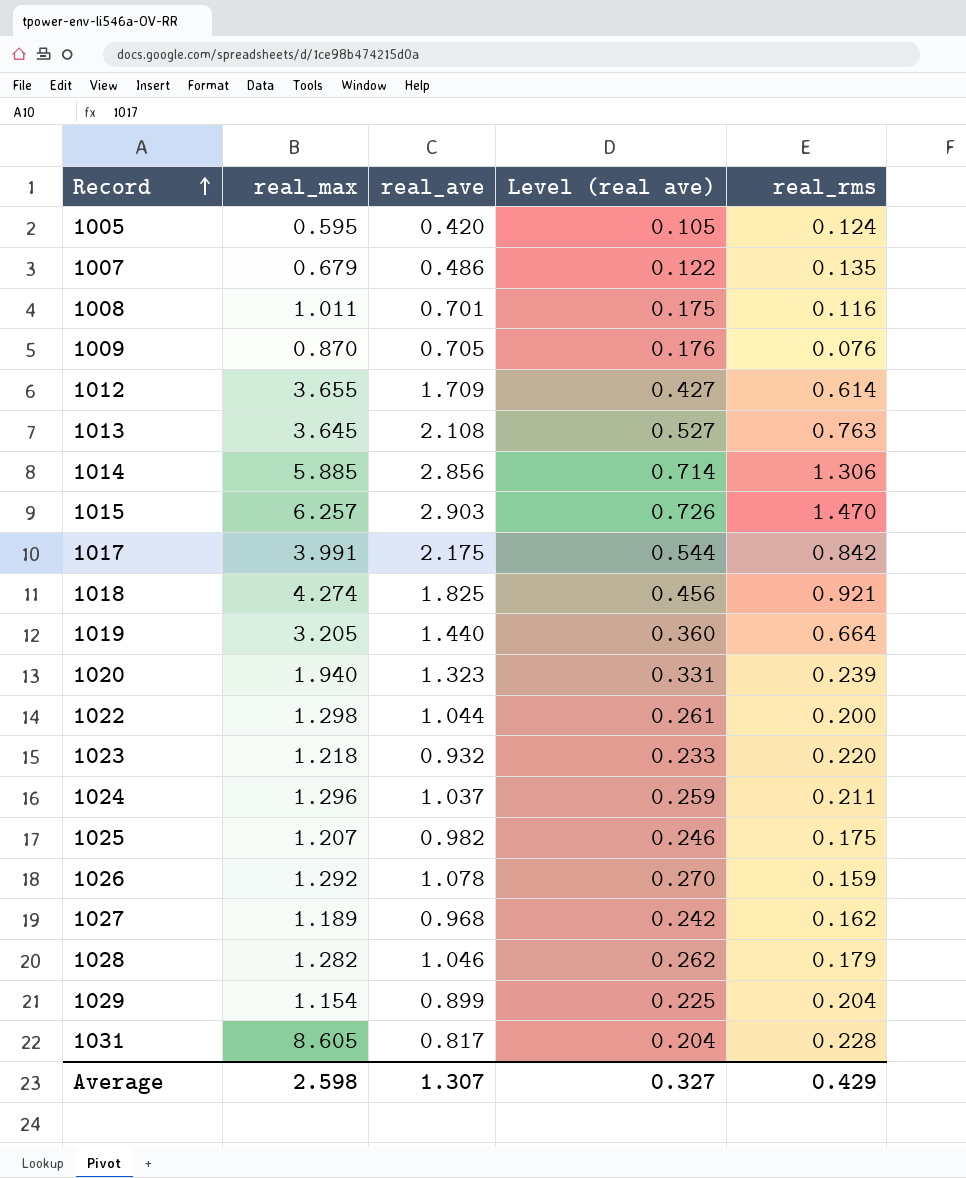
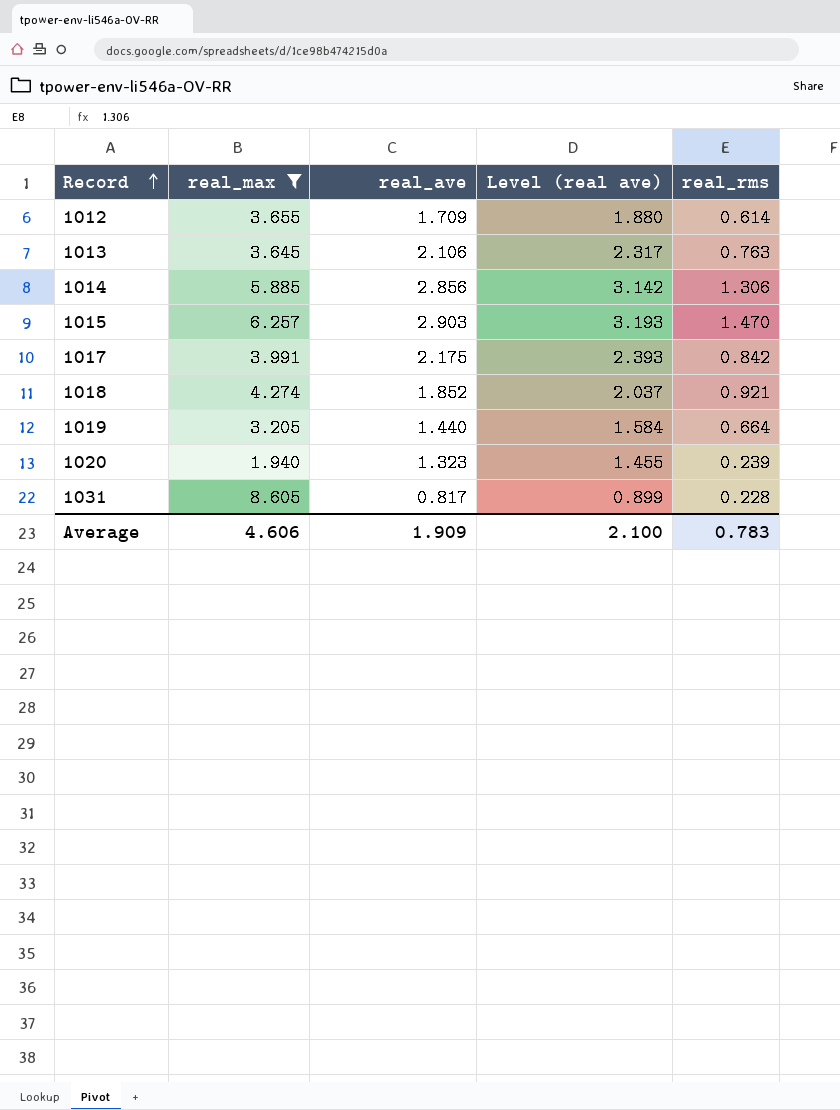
filter: none -> real_max >= 1.940
column Level (real ave) | formula: [real_ave] * 0.25 -> [real_ave] * 1.1
1013 | real_ave: 2.108 -> 2.106
1018 | real_ave: 1.825 -> 1.852
Average | real_max: 2.598 -> 4.606
Average | real_ave: 1.307 -> 1.909
Average | Level (real ave): 0.327 -> 2.100
Average | real_rms: 0.429 -> 0.783

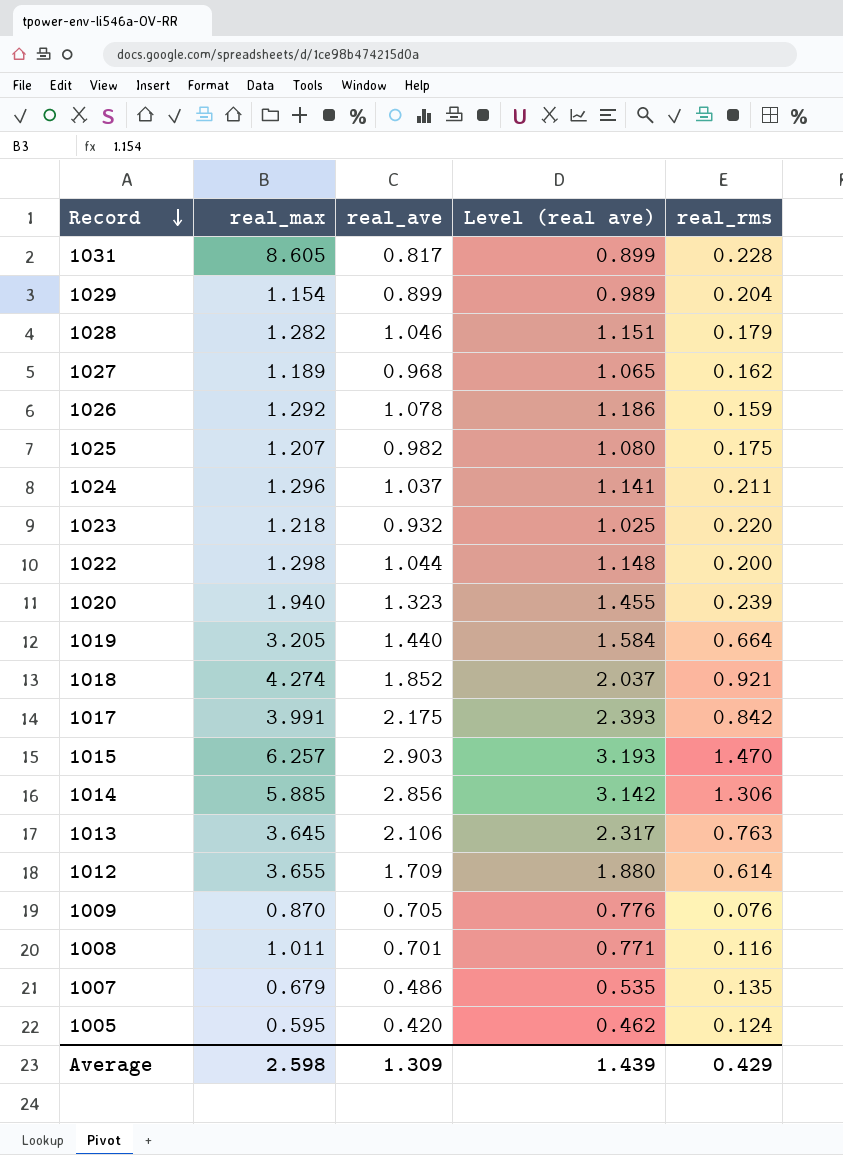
filter: real_max >= 1.940 -> none
row order: Record ascending -> Record descending
Average | real_max: 4.606 -> 2.598
Average | real_ave: 1.909 -> 1.309
Average | Level (real ave): 2.100 -> 1.439
Average | real_rms: 0.783 -> 0.429

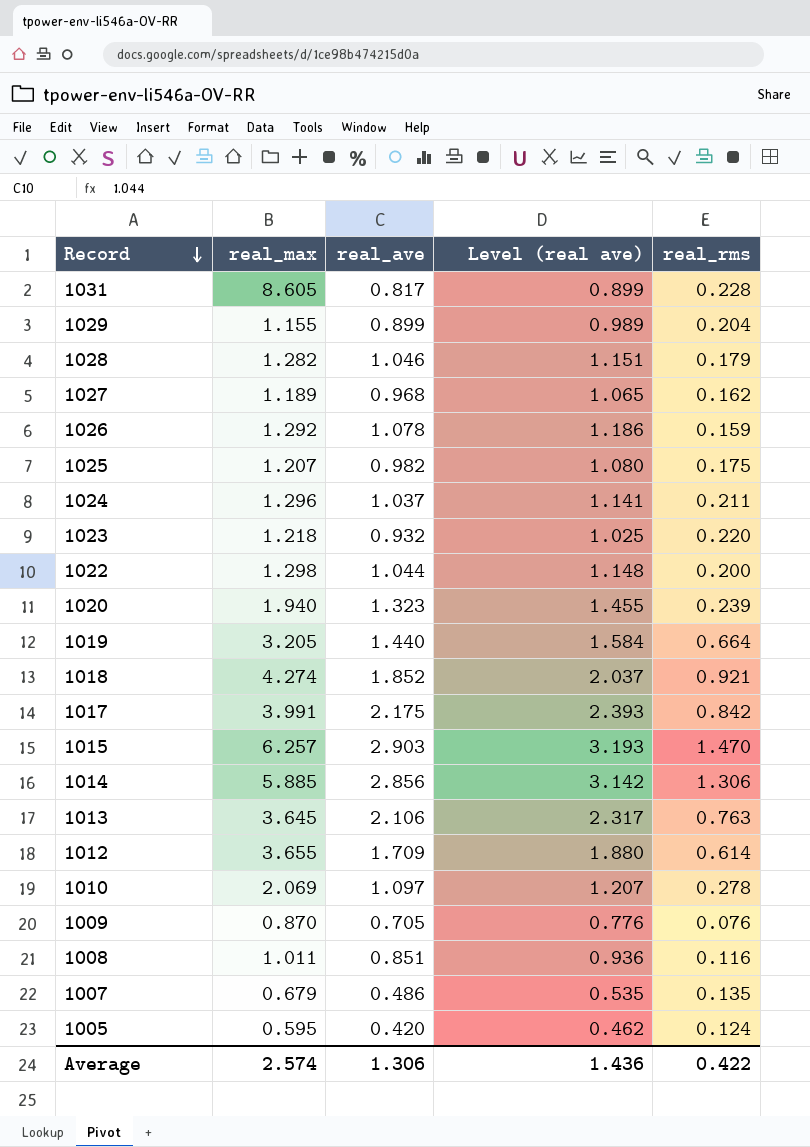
1029 | real_max: 1.154 -> 1.155
row 1010: none -> 2.069 | 1.097 | 1.207 | 0.278
1008 | real_ave: 0.701 -> 0.851
1008 | Level (real ave): 0.771 -> 0.936
Average | real_max: 2.598 -> 2.574
Average | real_ave: 1.309 -> 1.306
Average | Level (real ave): 1.439 -> 1.436
Average | real_rms: 0.429 -> 0.422

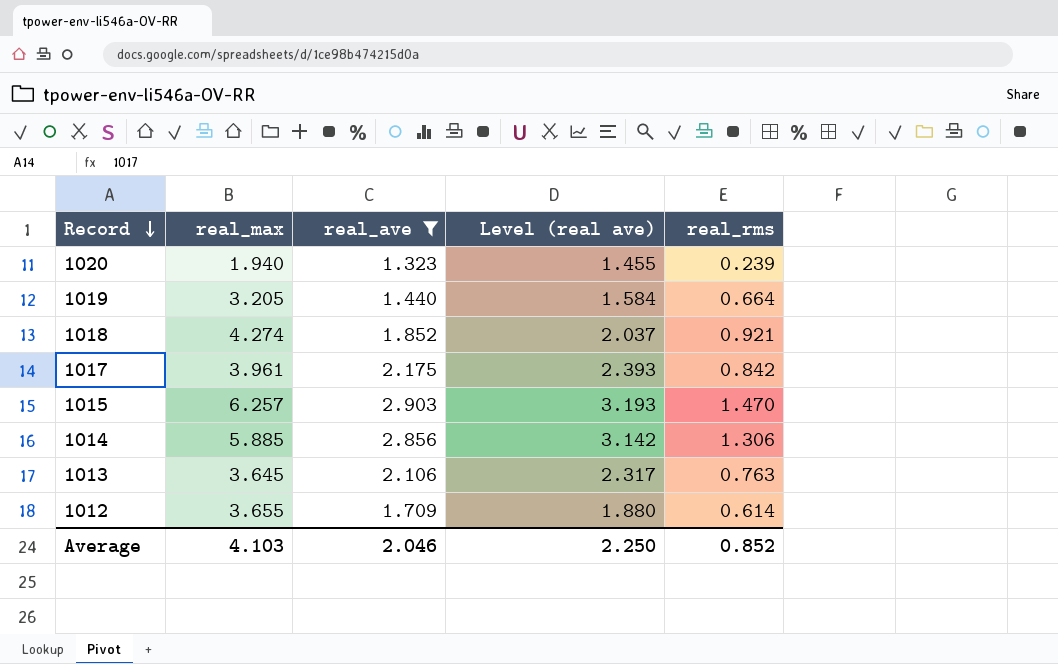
filter: none -> real_ave >= 1.323
1017 | real_max: 3.991 -> 3.961
Average | real_max: 2.574 -> 4.103
Average | real_ave: 1.306 -> 2.046
Average | Level (real ave): 1.436 -> 2.250
Average | real_rms: 0.422 -> 0.852

